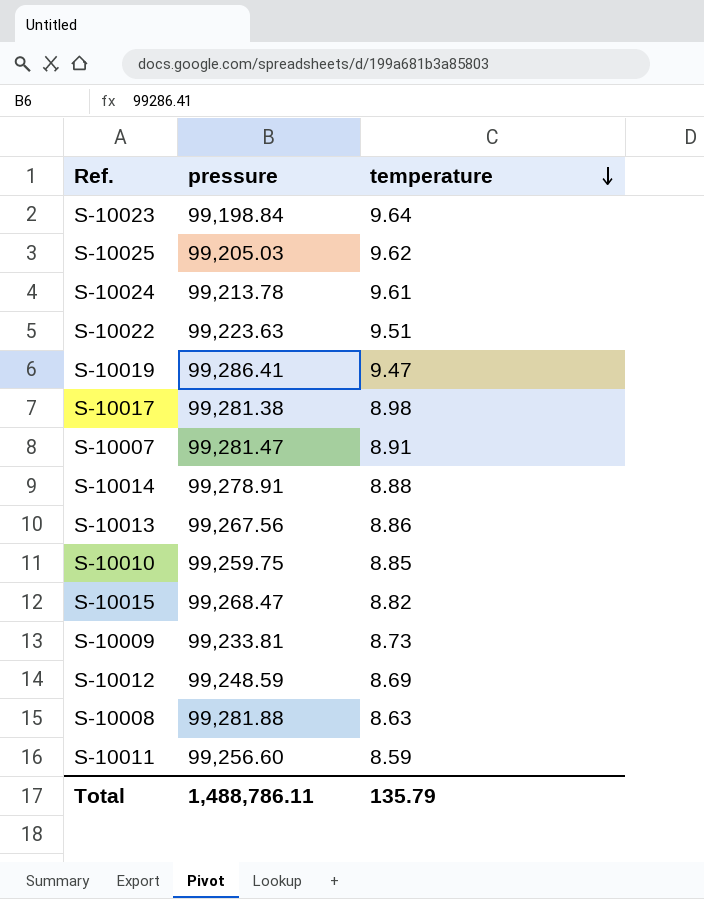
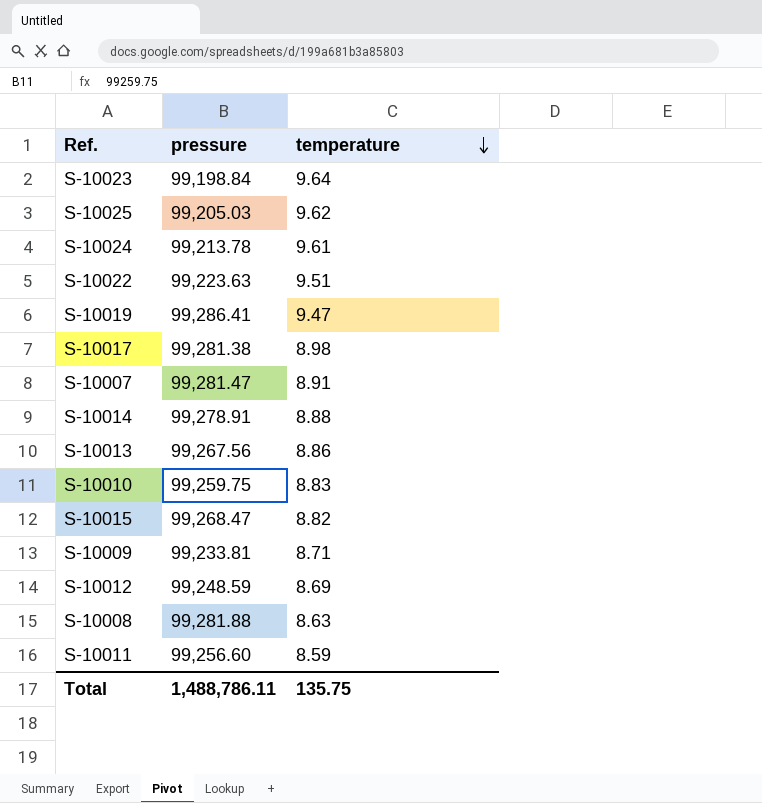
S-10010 | temperature: 8.85 -> 8.83
S-10009 | temperature: 8.73 -> 8.71
Total | temperature: 135.79 -> 135.75

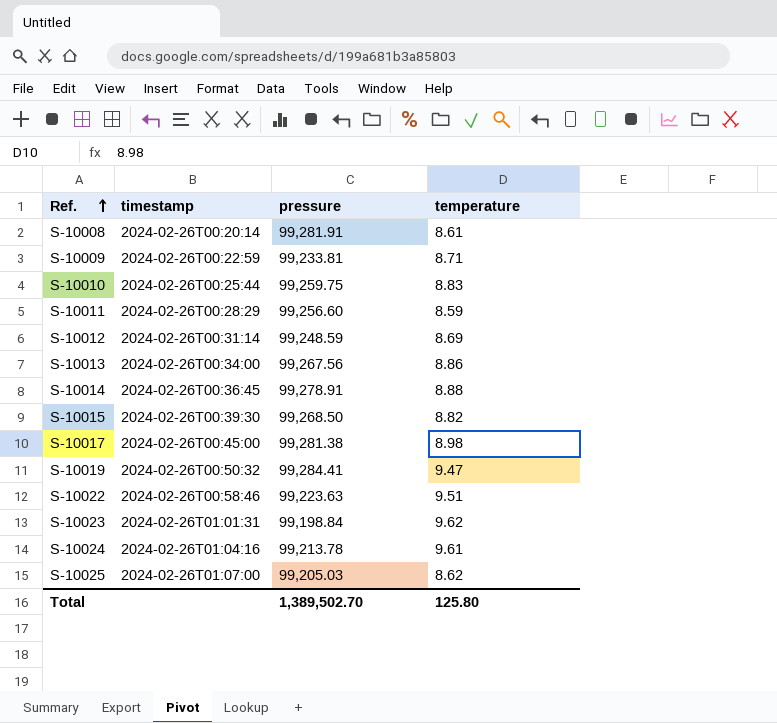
row order: temperature descending -> Ref. ascending
column timestamp | position: none -> 2
row S-10007: 99,281.47 | 8.91 -> none
S-10008 | pressure: 99,281.88 -> 99,281.91
S-10008 | temperature: 8.63 -> 8.61
S-10015 | pressure: 99,268.47 -> 99,268.50
S-10019 | pressure: 99,286.41 -> 99,284.41
S-10023 | temperature: 9.64 -> 9.62
S-10025 | temperature: 9.62 -> 8.62
Total | pressure: 1,488,786.11 -> 1,389,502.70
Total | temperature: 135.75 -> 125.80

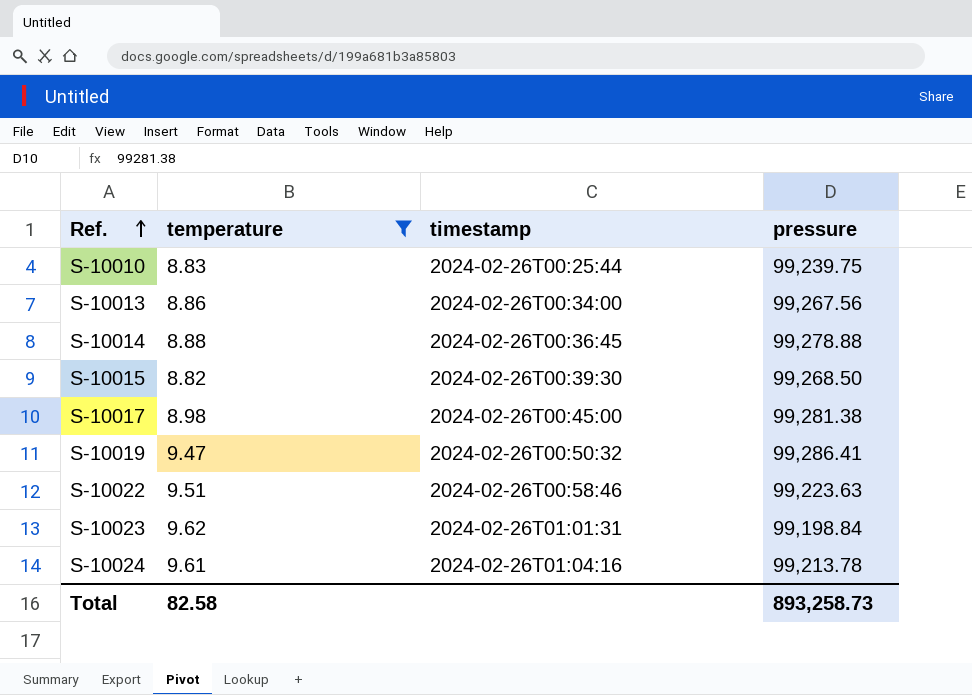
filter: none -> temperature >= 8.82
column temperature | position: 4 -> 2
S-10010 | pressure: 99,259.75 -> 99,239.75
S-10014 | pressure: 99,278.91 -> 99,278.88
S-10019 | pressure: 99,284.41 -> 99,286.41
Total | temperature: 125.80 -> 82.58
Total | pressure: 1,389,502.70 -> 893,258.73

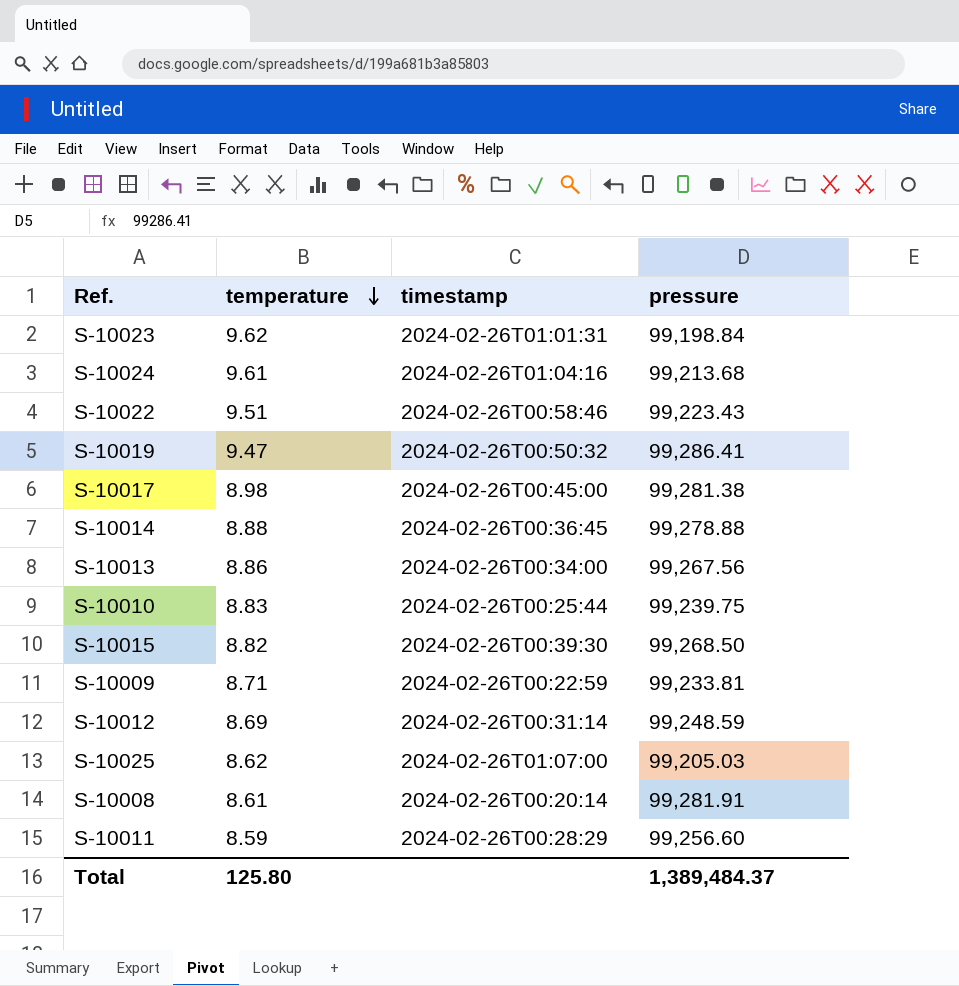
filter: temperature >= 8.82 -> none
row order: Ref. ascending -> temperature descending
S-10024 | pressure: 99,213.78 -> 99,213.68
S-10022 | pressure: 99,223.63 -> 99,223.43
Total | temperature: 82.58 -> 125.80
Total | pressure: 893,258.73 -> 1,389,484.37

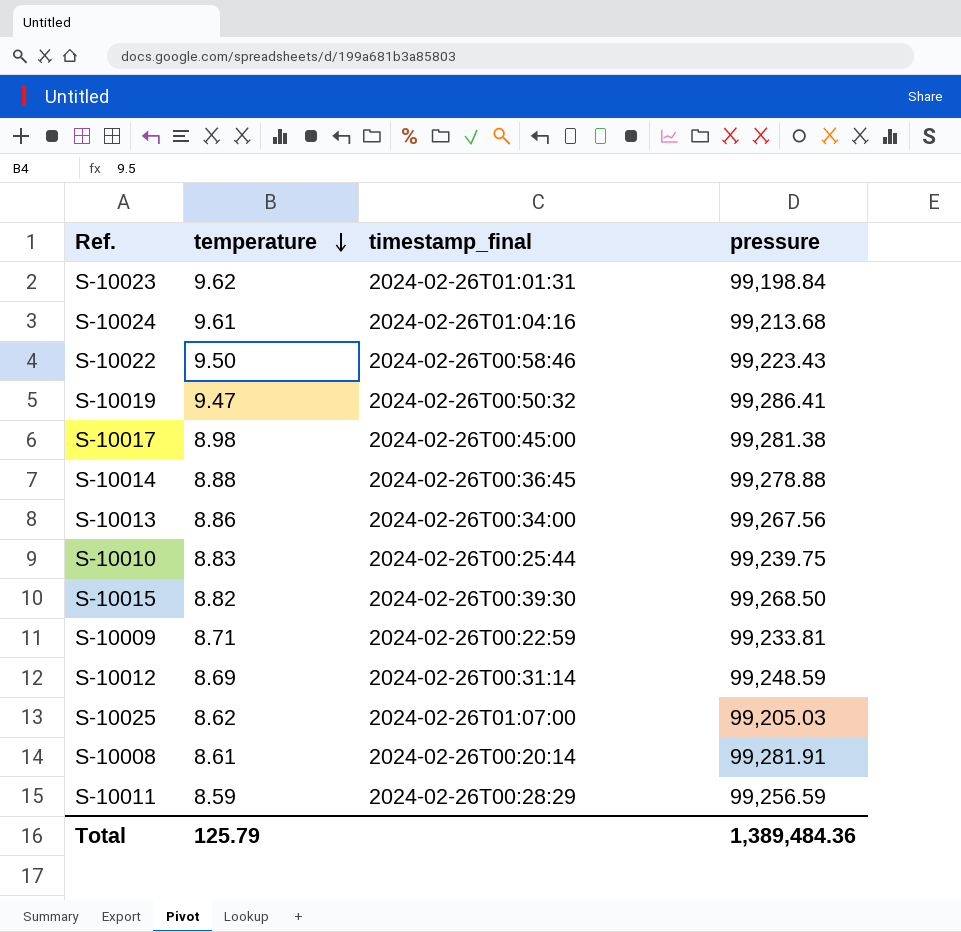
column name: timestamp -> timestamp_final
S-10022 | temperature: 9.51 -> 9.50
S-10011 | pressure: 99,256.60 -> 99,256.59
Total | temperature: 125.80 -> 125.79
Total | pressure: 1,389,484.37 -> 1,389,484.36

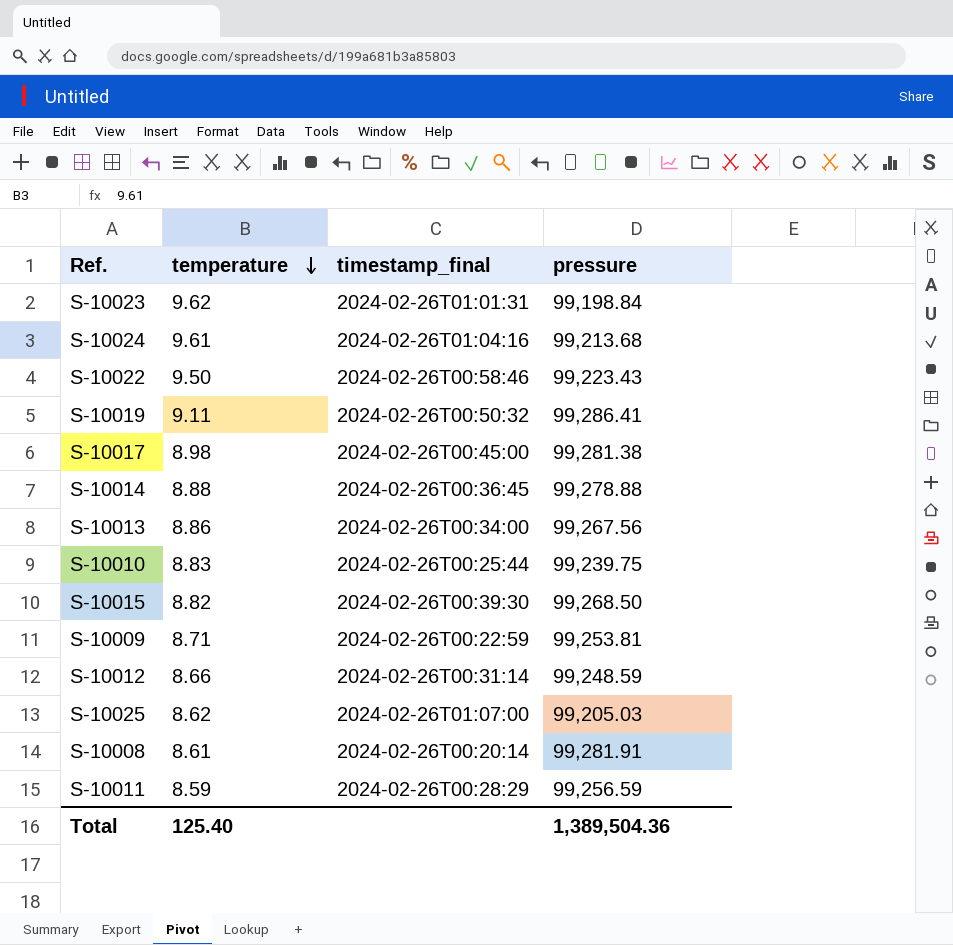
S-10019 | temperature: 9.47 -> 9.11
S-10009 | pressure: 99,233.81 -> 99,253.81
S-10012 | temperature: 8.69 -> 8.66
Total | temperature: 125.79 -> 125.40
Total | pressure: 1,389,484.36 -> 1,389,504.36

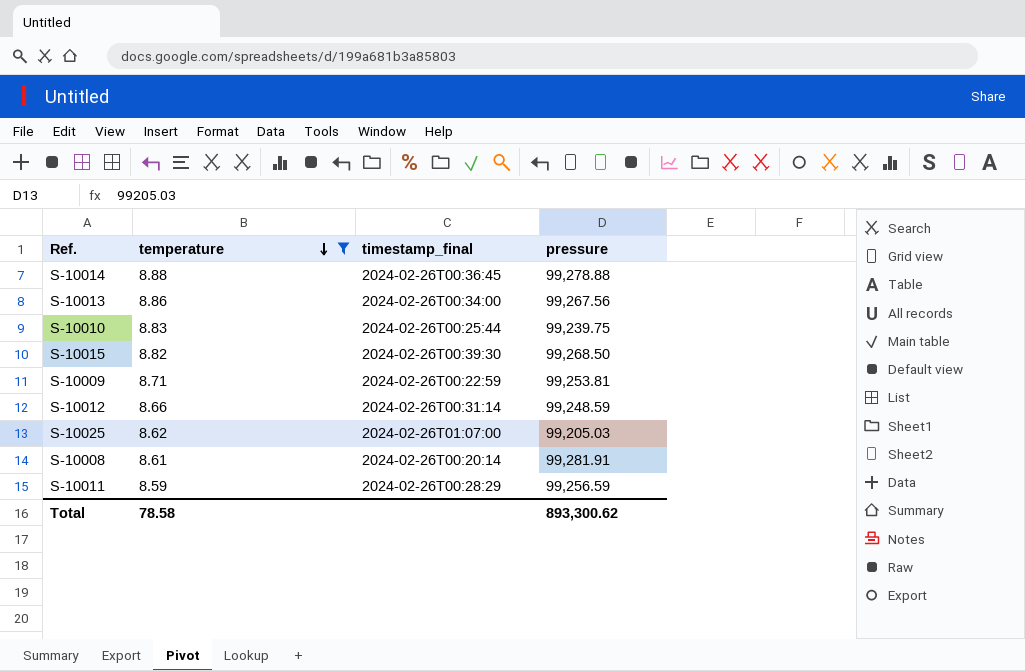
filter: none -> temperature <= 8.88
Total | temperature: 125.40 -> 78.58
Total | pressure: 1,389,504.36 -> 893,300.62

